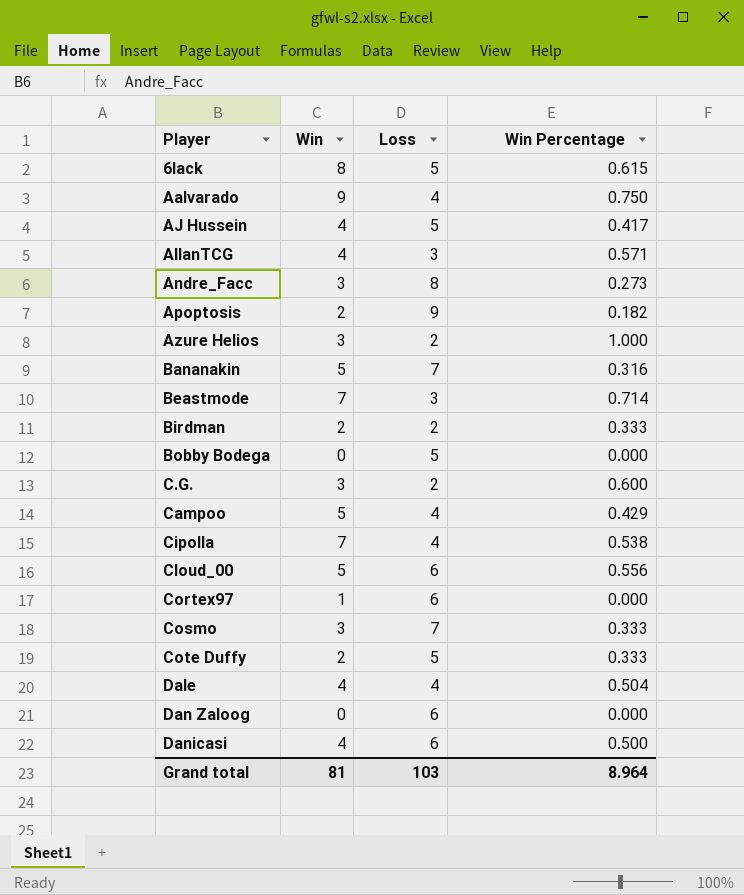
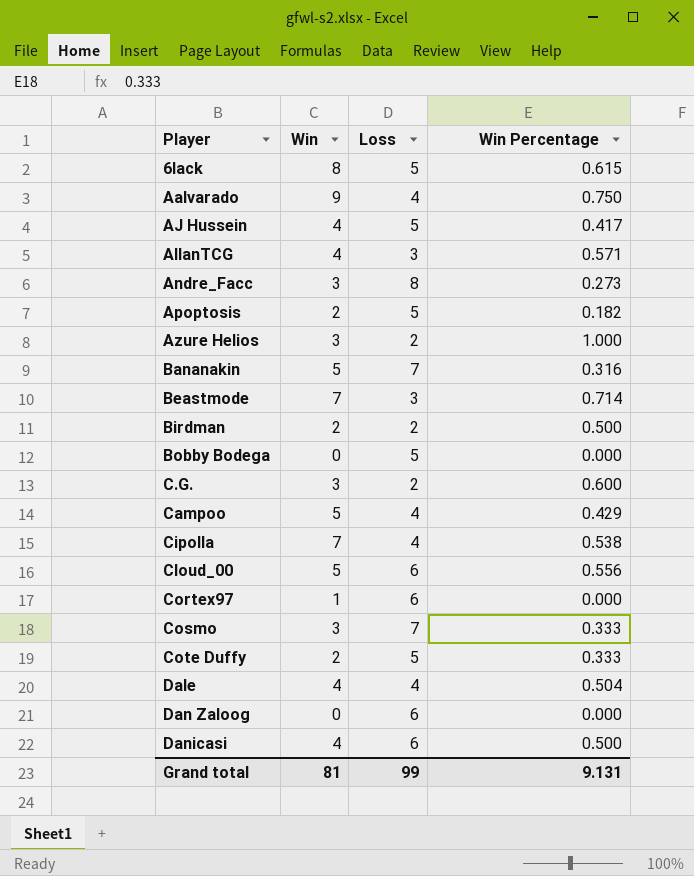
Apoptosis | Loss: 9 -> 5
Birdman | Win Percentage: 0.333 -> 0.500
Grand total | Loss: 103 -> 99
Grand total | Win Percentage: 8.964 -> 9.131

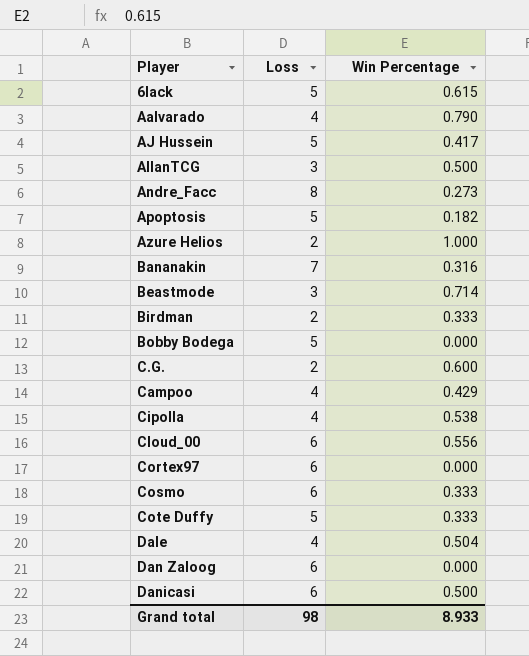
column Win | position: 2 -> none
Aalvarado | Win Percentage: 0.750 -> 0.790
AllanTCG | Win Percentage: 0.571 -> 0.500
Birdman | Win Percentage: 0.500 -> 0.333
Cosmo | Loss: 7 -> 6
Grand total | Loss: 99 -> 98
Grand total | Win Percentage: 9.131 -> 8.933

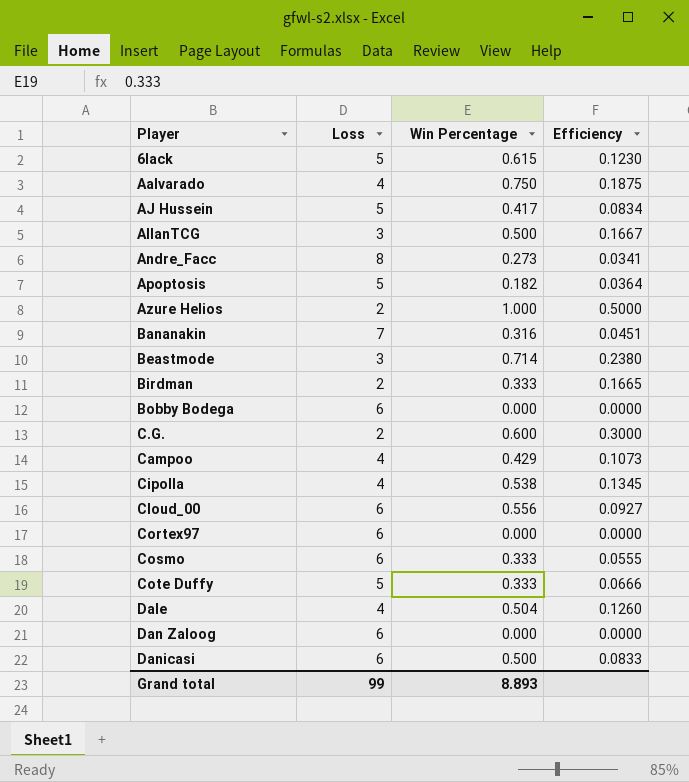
column Efficiency | formula: none -> [Win Percentage] / [Loss]
Aalvarado | Win Percentage: 0.790 -> 0.750
Bobby Bodega | Loss: 5 -> 6
Grand total | Loss: 98 -> 99
Grand total | Win Percentage: 8.933 -> 8.893

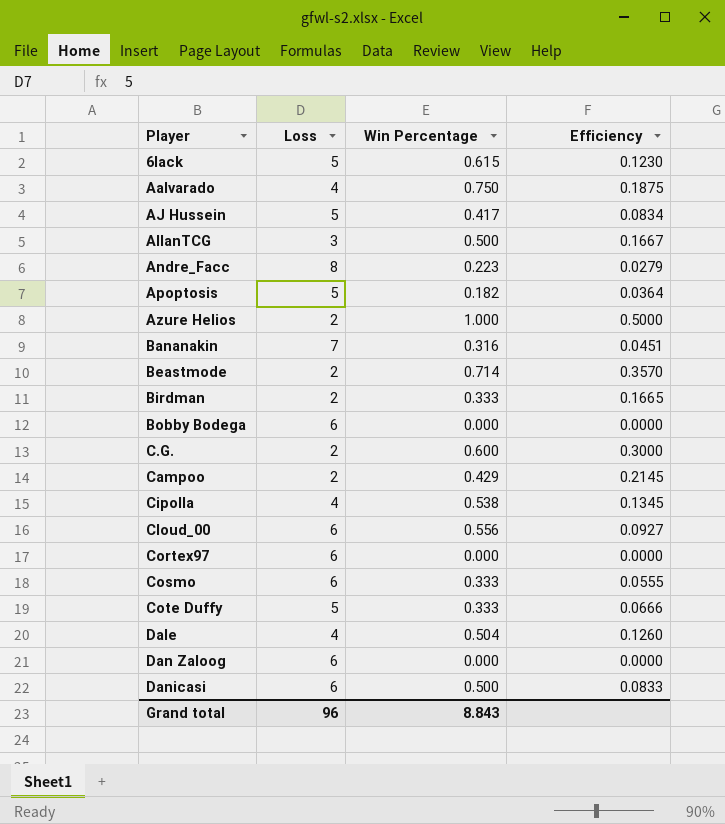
Andre_Facc | Win Percentage: 0.273 -> 0.223
Andre_Facc | Efficiency: 0.0341 -> 0.0279
Beastmode | Loss: 3 -> 2
Beastmode | Efficiency: 0.2380 -> 0.3570
Campoo | Loss: 4 -> 2
Campoo | Efficiency: 0.1073 -> 0.2145
Grand total | Loss: 99 -> 96
Grand total | Win Percentage: 8.893 -> 8.843

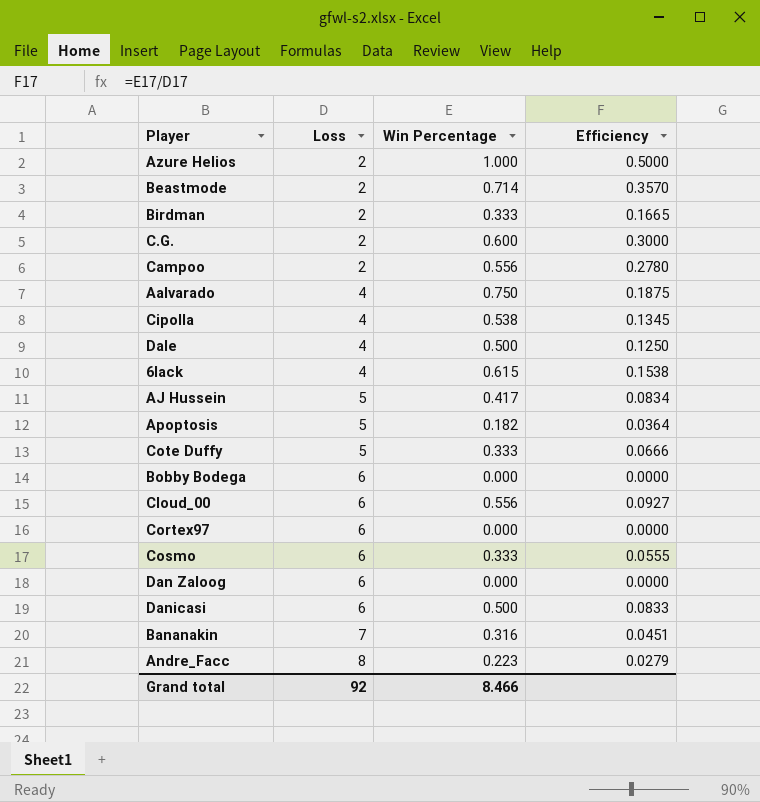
row order: Player ascending -> Loss ascending
row AllanTCG: 3 | 0.500 | 0.1667 -> none
Campoo | Win Percentage: 0.429 -> 0.556
Campoo | Efficiency: 0.2145 -> 0.2780
Dale | Win Percentage: 0.504 -> 0.500
Dale | Efficiency: 0.1260 -> 0.1250
6lack | Loss: 5 -> 4
6lack | Efficiency: 0.1230 -> 0.1538
Grand total | Loss: 96 -> 92
Grand total | Win Percentage: 8.843 -> 8.466

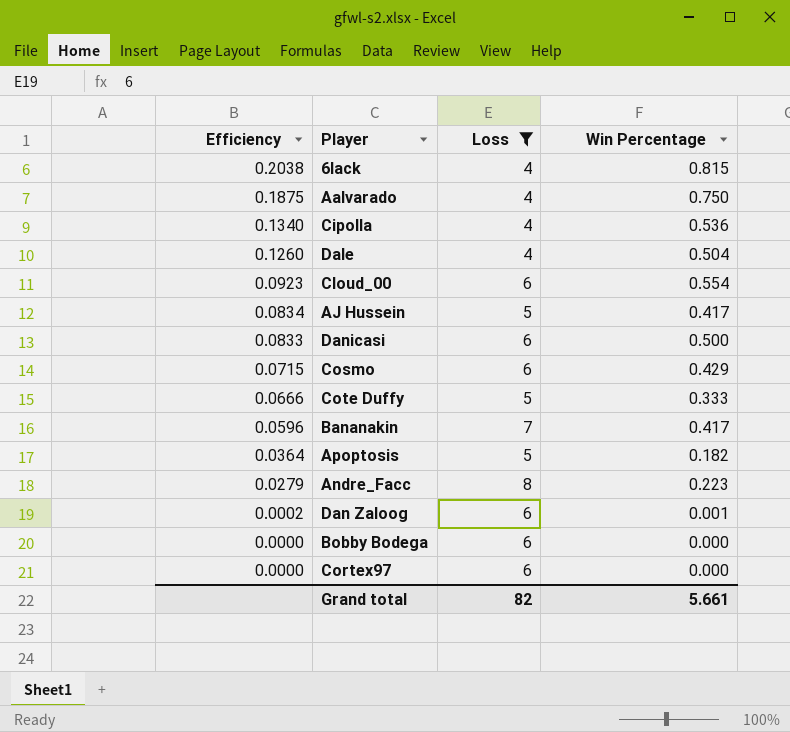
filter: none -> Loss != 2
row order: Loss ascending -> Efficiency descending
column Efficiency | position: 4 -> 1
6lack | Efficiency: 0.1538 -> 0.2038
6lack | Win Percentage: 0.615 -> 0.815
Cipolla | Efficiency: 0.1345 -> 0.1340
Cipolla | Win Percentage: 0.538 -> 0.536
Dale | Efficiency: 0.1250 -> 0.1260
Dale | Win Percentage: 0.500 -> 0.504
Cloud_00 | Efficiency: 0.0927 -> 0.0923
Cloud_00 | Win Percentage: 0.556 -> 0.554
Cosmo | Efficiency: 0.0555 -> 0.0715
Cosmo | Win Percentage: 0.333 -> 0.429
Bananakin | Efficiency: 0.0451 -> 0.0596
Bananakin | Win Percentage: 0.316 -> 0.417
Dan Zaloog | Efficiency: 0.0000 -> 0.0002
Dan Zaloog | Win Percentage: 0.000 -> 0.001
Grand total | Loss: 92 -> 82
Grand total | Win Percentage: 8.466 -> 5.661

